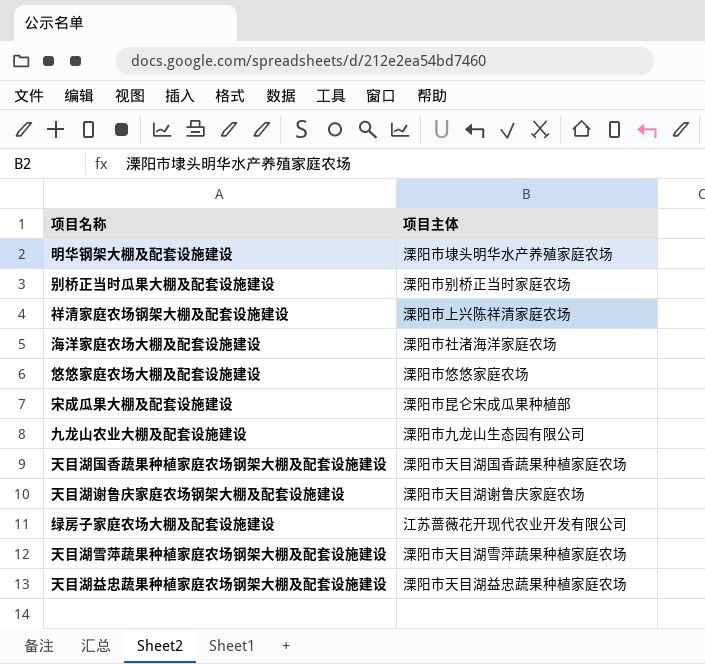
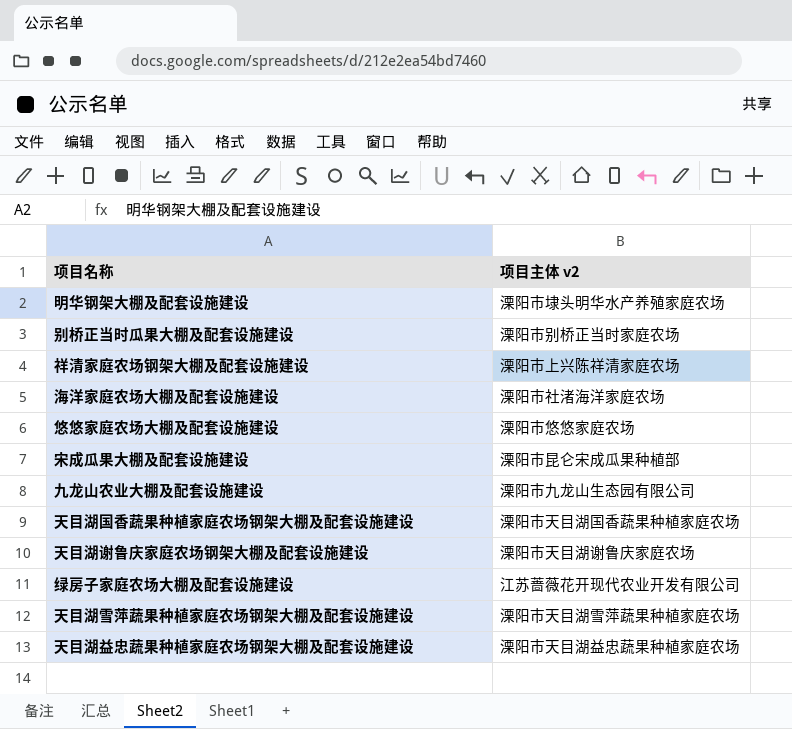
column name: 项目主体 -> 项目主体 v2

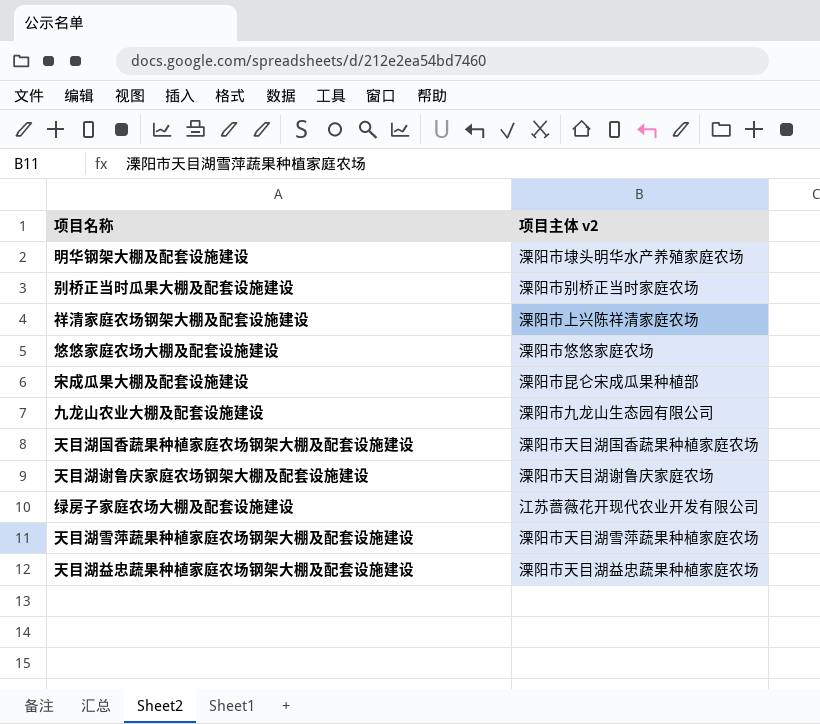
row 海洋家庭农场大棚及配套设施建设: 溧阳市社渚海洋家庭农场 -> none

